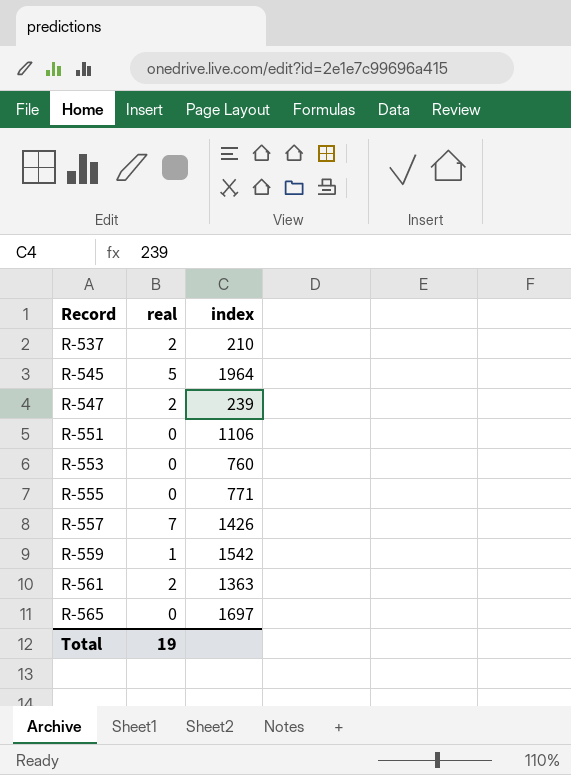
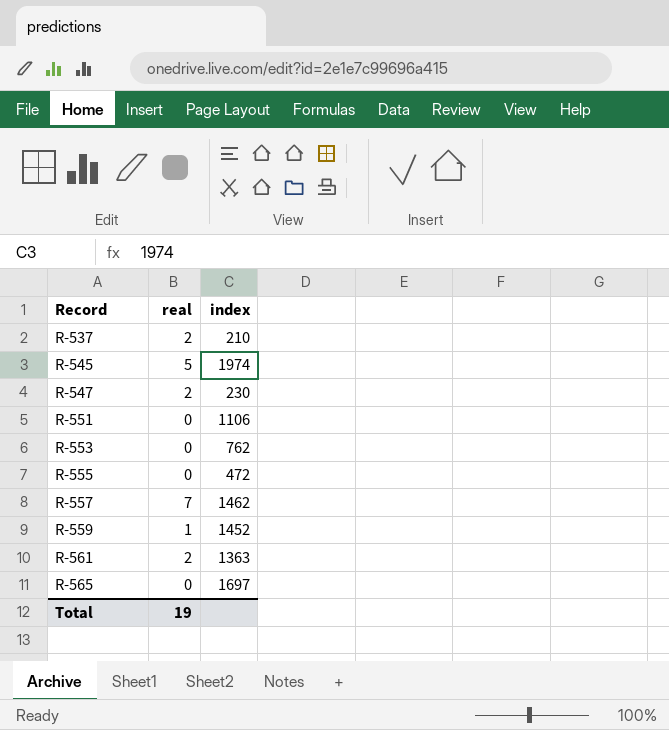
R-545 | index: 1964 -> 1974
R-547 | index: 239 -> 230
R-553 | index: 760 -> 762
R-555 | index: 771 -> 472
R-557 | index: 1426 -> 1462
R-559 | index: 1542 -> 1452

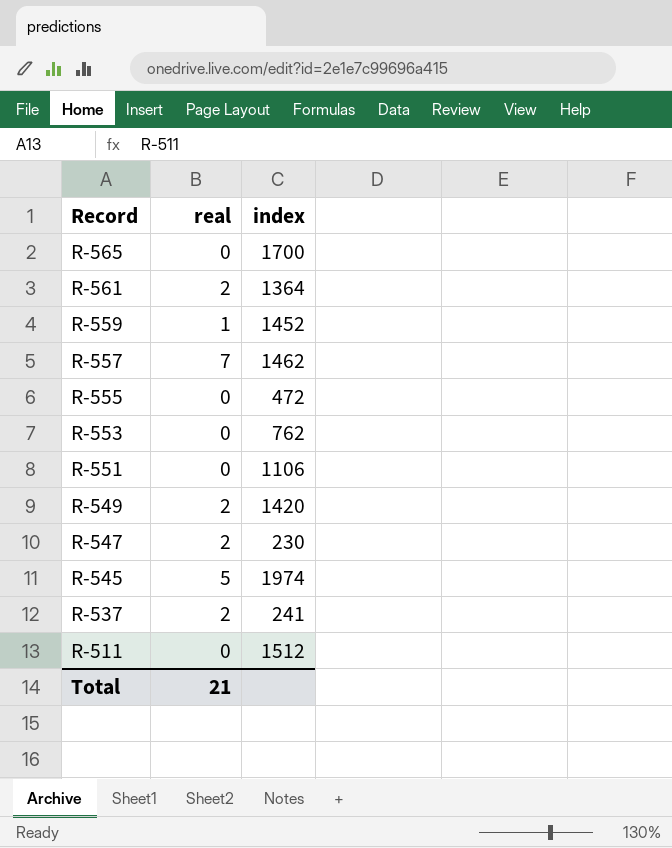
row order: Record ascending -> Record descending
R-565 | index: 1697 -> 1700
R-561 | index: 1363 -> 1364
row R-549: none -> 2 | 1420
R-537 | index: 210 -> 241
row R-511: none -> 0 | 1512
Total | real: 19 -> 21

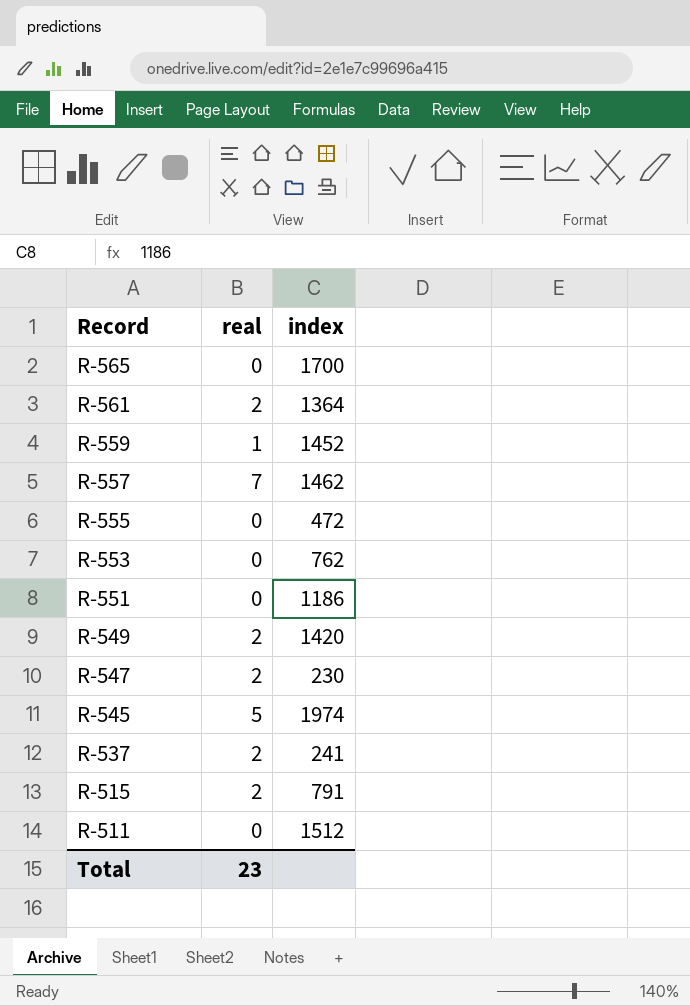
R-551 | index: 1106 -> 1186
row R-515: none -> 2 | 791
Total | real: 21 -> 23

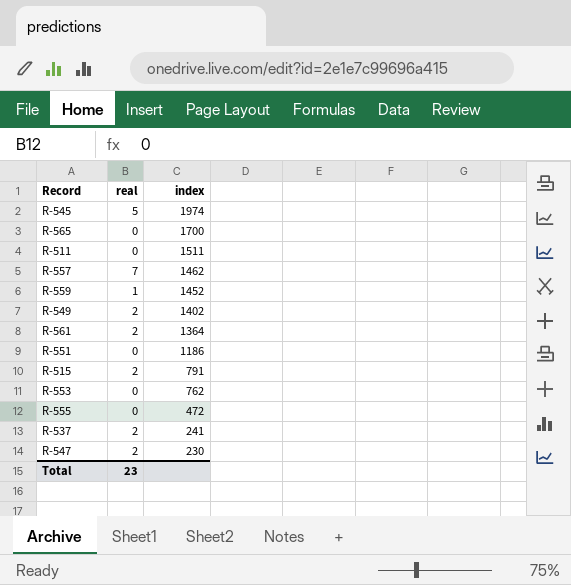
row order: Record descending -> index descending
R-511 | index: 1512 -> 1511
R-549 | index: 1420 -> 1402

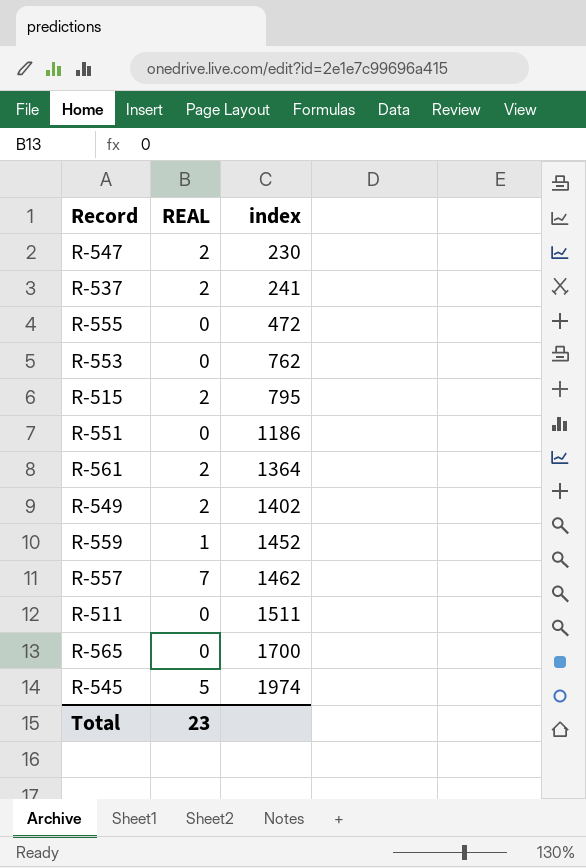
row order: index descending -> index ascending
column name: real -> REAL
R-515 | index: 791 -> 795

